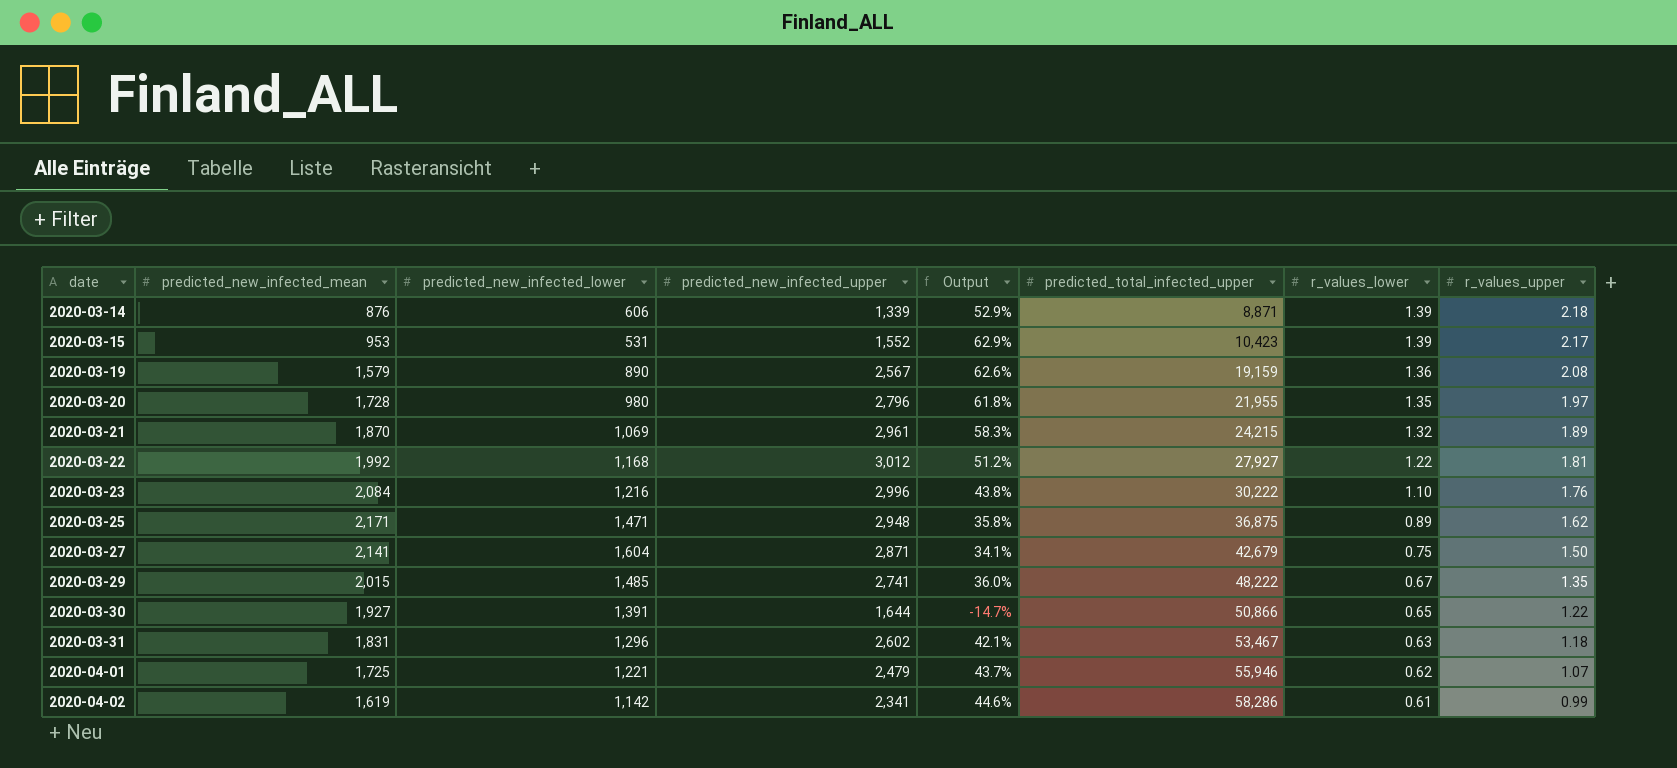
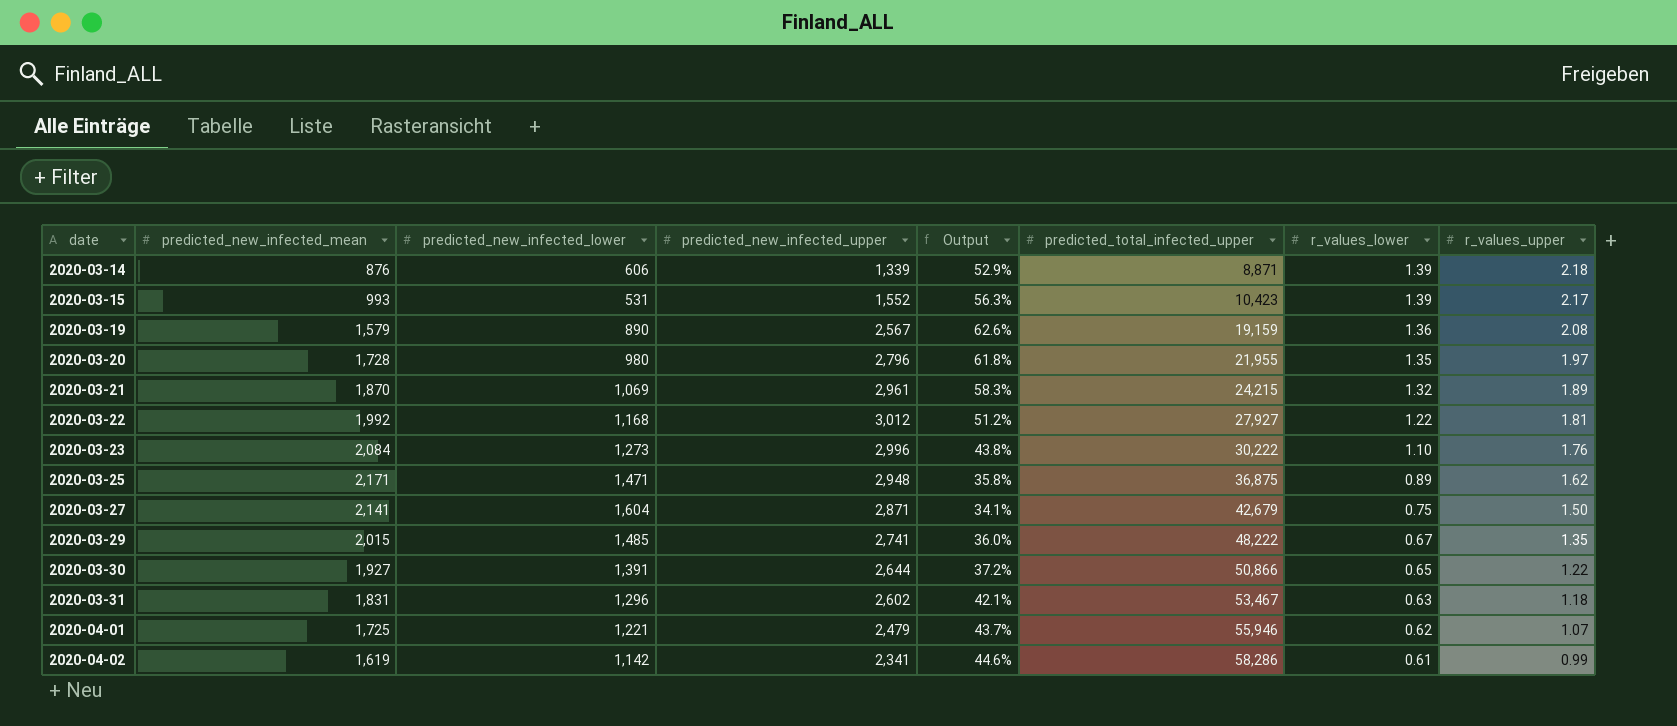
2020-03-15 | predicted_new_infected_mean: 953 -> 993
2020-03-15 | Output: 62.9% -> 56.3%
2020-03-23 | predicted_new_infected_lower: 1,216 -> 1,273
2020-03-30 | predicted_new_infected_upper: 1,644 -> 2,644
2020-03-30 | Output: -14.7% -> 37.2%

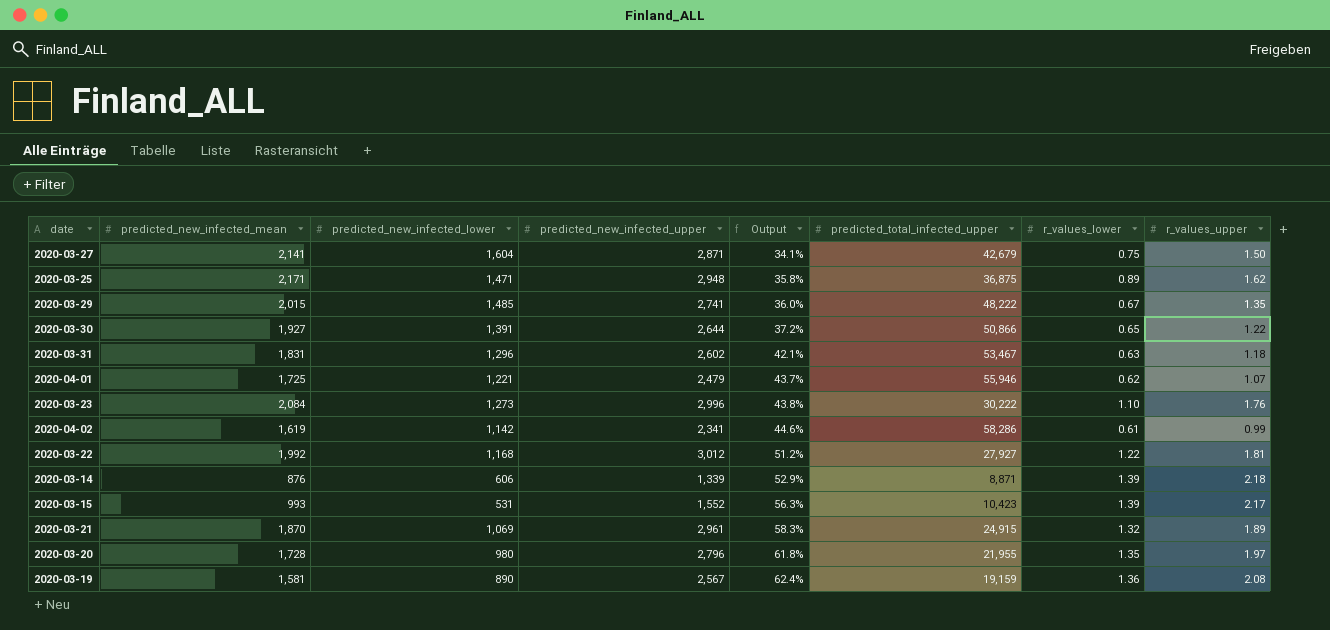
row order: date ascending -> Output ascending
2020-03-21 | predicted_total_infected_upper: 24,215 -> 24,915
2020-03-19 | predicted_new_infected_mean: 1,579 -> 1,581
2020-03-19 | Output: 62.6% -> 62.4%

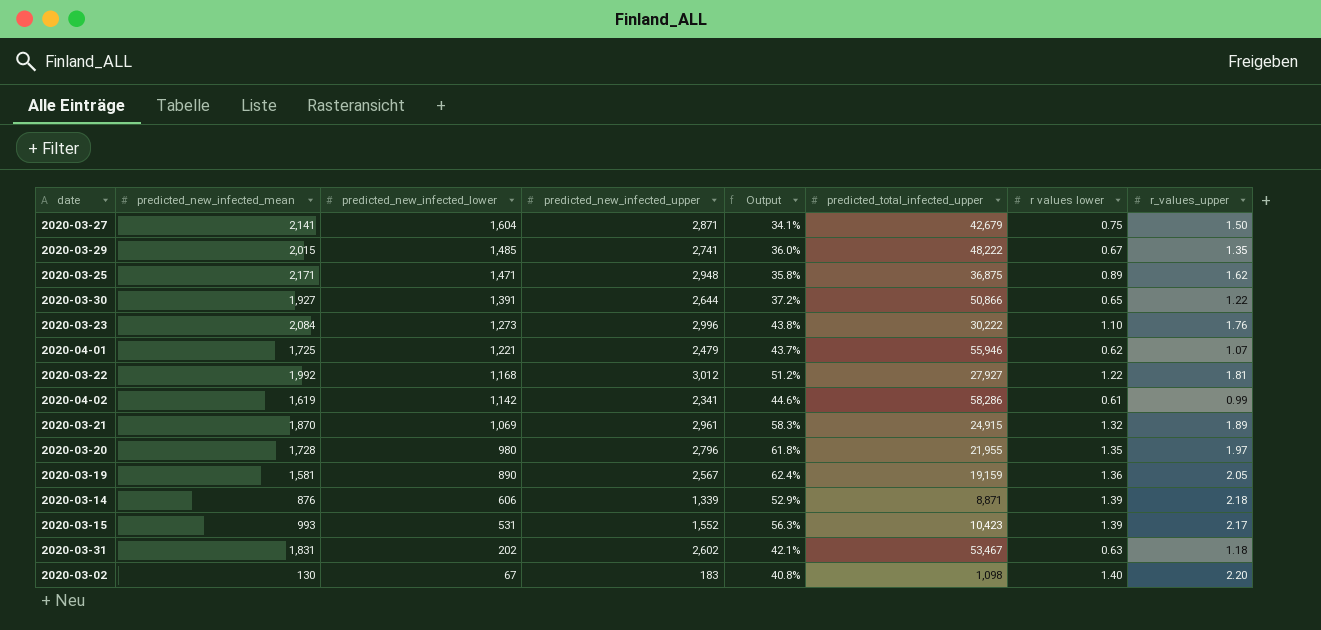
row order: Output ascending -> predicted_new_infected_lower descending
column name: r_values_lower -> r values lower
2020-03-19 | r_values_upper: 2.08 -> 2.05
2020-03-31 | predicted_new_infected_lower: 1,296 -> 202
row 2020-03-02: none -> 130 | 67 | 183 | 40.8% | 1,098 | 1.40 | 2.20

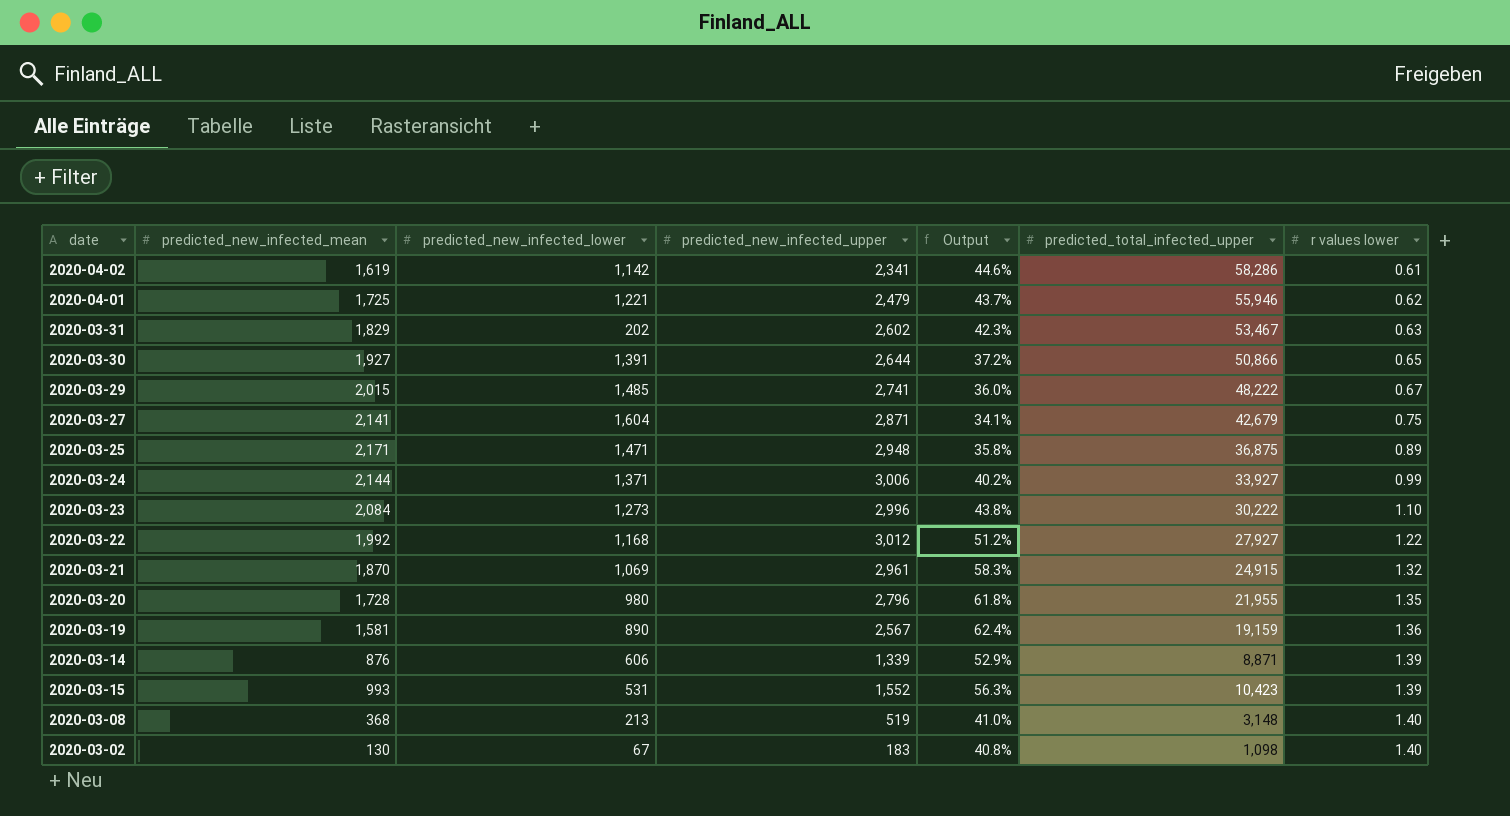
row order: predicted_new_infected_lower descending -> r values lower ascending
column r_values_upper | position: 8 -> none
2020-03-31 | predicted_new_infected_mean: 1,831 -> 1,829
2020-03-31 | Output: 42.1% -> 42.3%
row 2020-03-24: none -> 2,144 | 1,371 | 3,006 | 40.2% | 33,927 | 0.99
row 2020-03-08: none -> 368 | 213 | 519 | 41.0% | 3,148 | 1.40

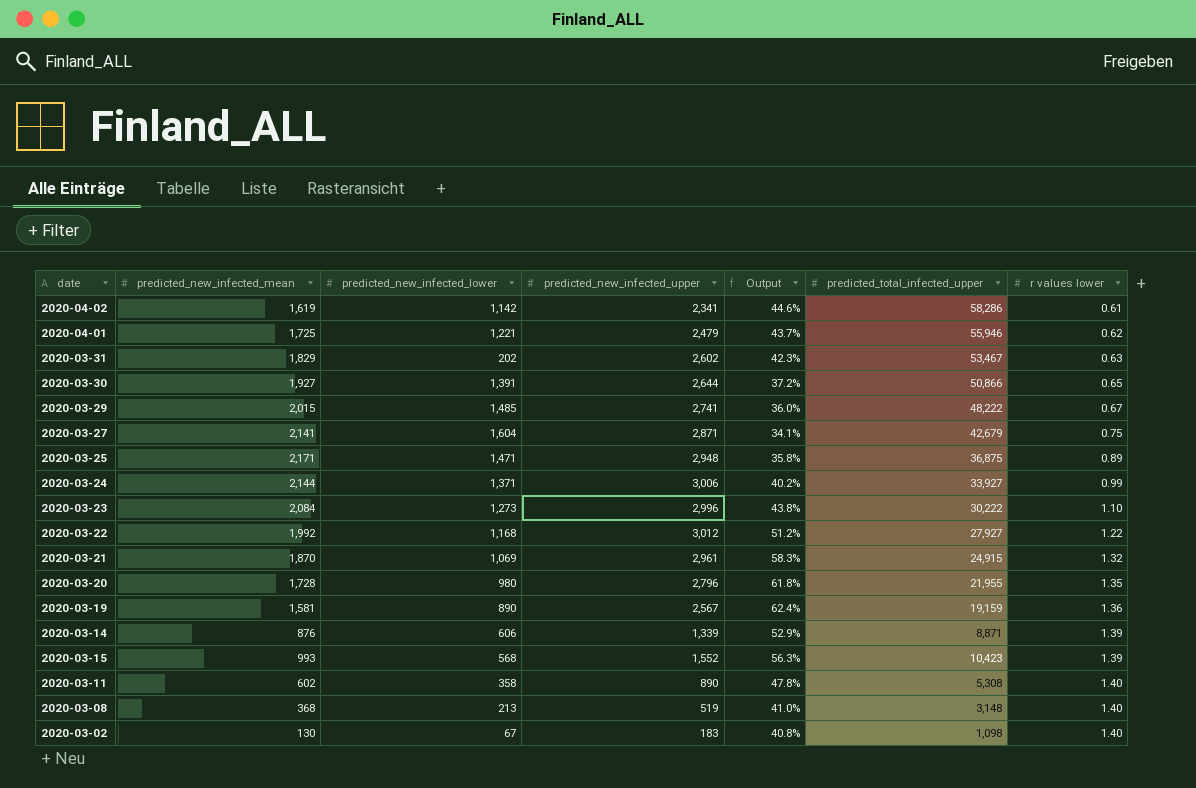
2020-03-15 | predicted_new_infected_lower: 531 -> 568
row 2020-03-11: none -> 602 | 358 | 890 | 47.8% | 5,308 | 1.40

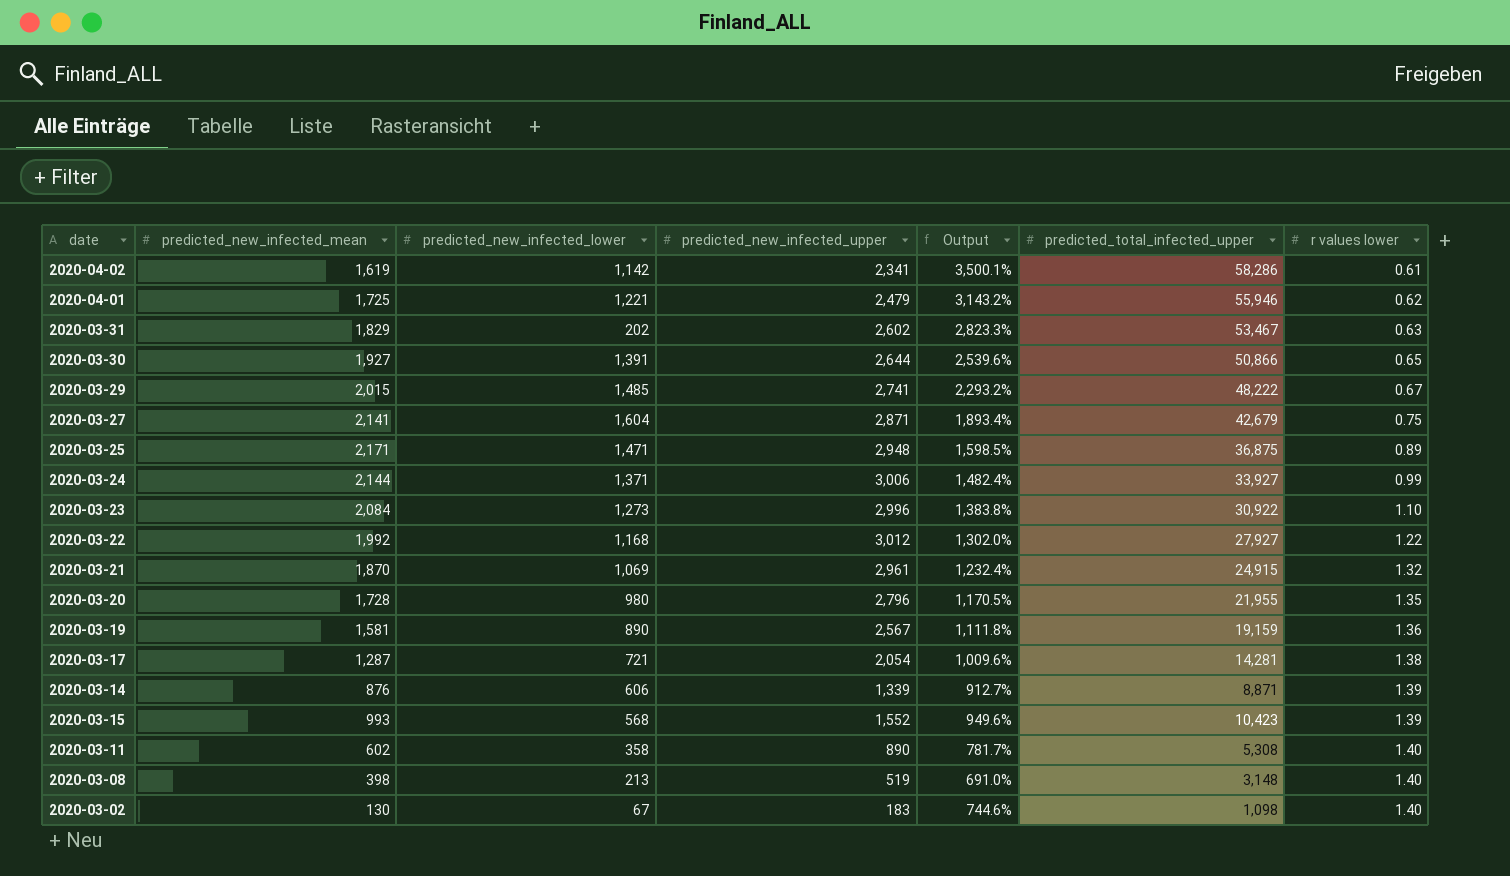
column Output | formula: ([predicted_new_infected_upper] - [predicted_new_infected_mean]) / [predicted_new_infected_mean] -> ([predicted_total_infected_upper] - [predicted_new_infected_mean]) / [predicted_new_infected_mean]
2020-03-23 | predicted_total_infected_upper: 30,222 -> 30,922
row 2020-03-17: none -> 1,287 | 721 | 2,054 | 1,009.6% | 14,281 | 1.38
2020-03-08 | predicted_new_infected_mean: 368 -> 398

